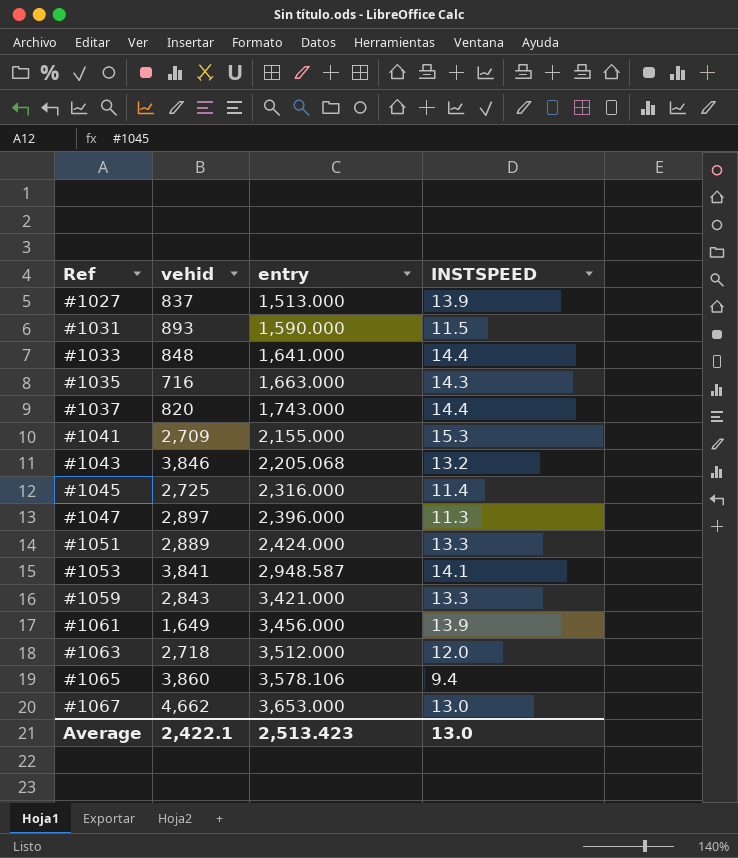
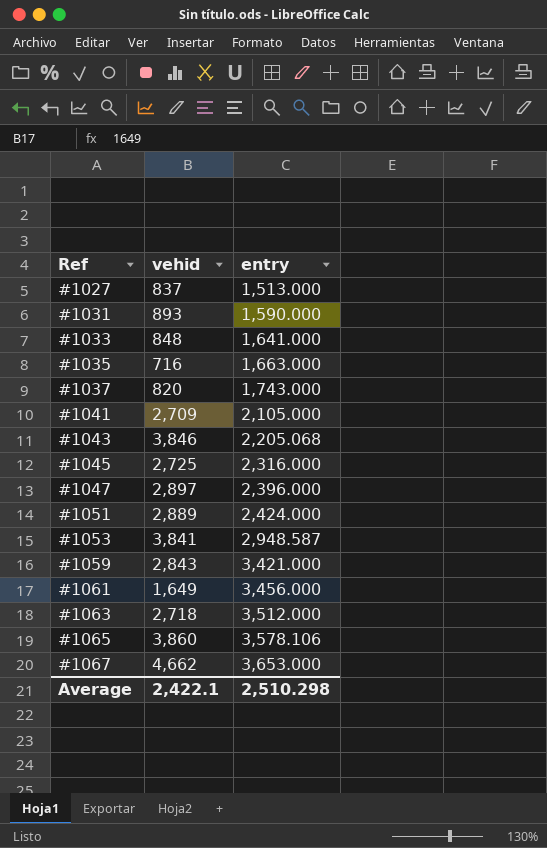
column INSTSPEED | position: 4 -> none
#1041 | entry: 2,155.000 -> 2,105.000
Average | entry: 2,513.423 -> 2,510.298

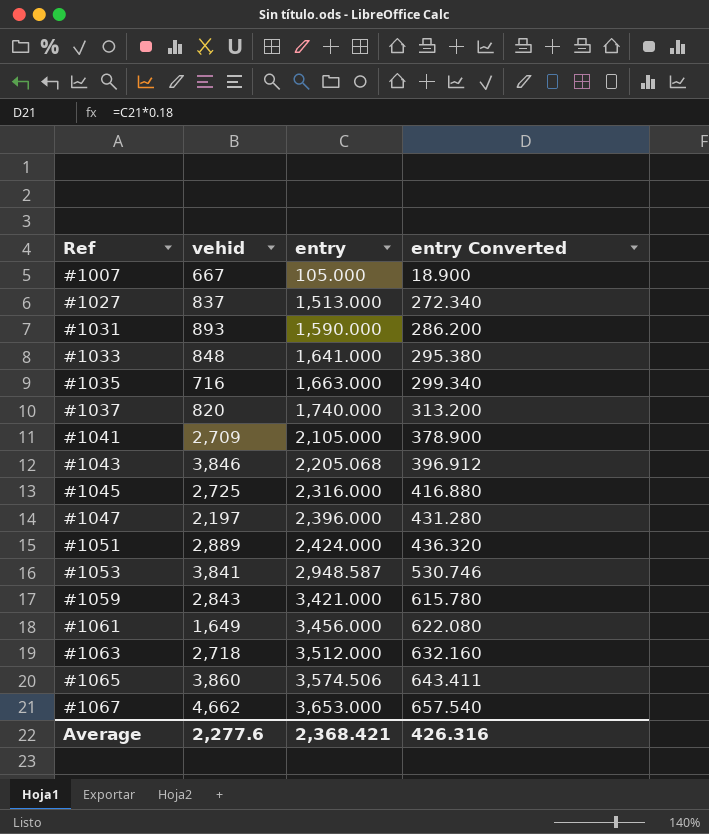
column entry Converted | formula: none -> [entry] * 0.18
row #1007: none -> 667 | 105.000 | 18.900
#1037 | entry: 1,743.000 -> 1,740.000
#1047 | vehid: 2,897 -> 2,197
#1065 | entry: 3,578.106 -> 3,574.506
Average | vehid: 2,422.1 -> 2,277.6
Average | entry: 2,510.298 -> 2,368.421

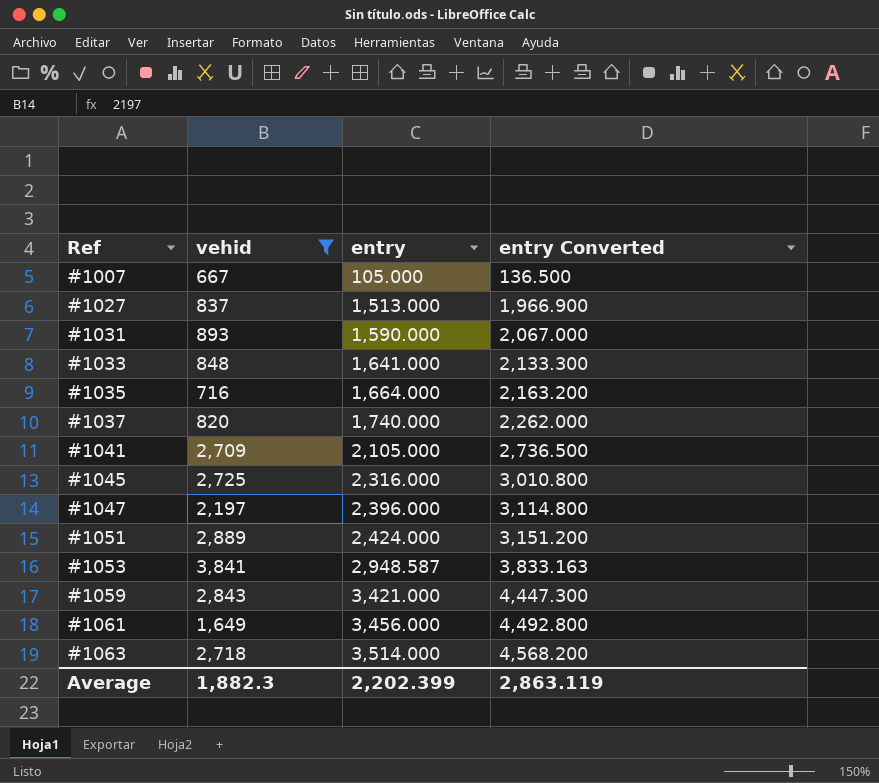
filter: none -> vehid <= 3,841
column entry Converted | formula: [entry] * 0.18 -> [entry] * 1.3
#1035 | entry: 1,663.000 -> 1,664.000
#1063 | entry: 3,512.000 -> 3,514.000
Average | vehid: 2,277.6 -> 1,882.3
Average | entry: 2,368.421 -> 2,202.399
Average | entry Converted: 426.316 -> 2,863.119

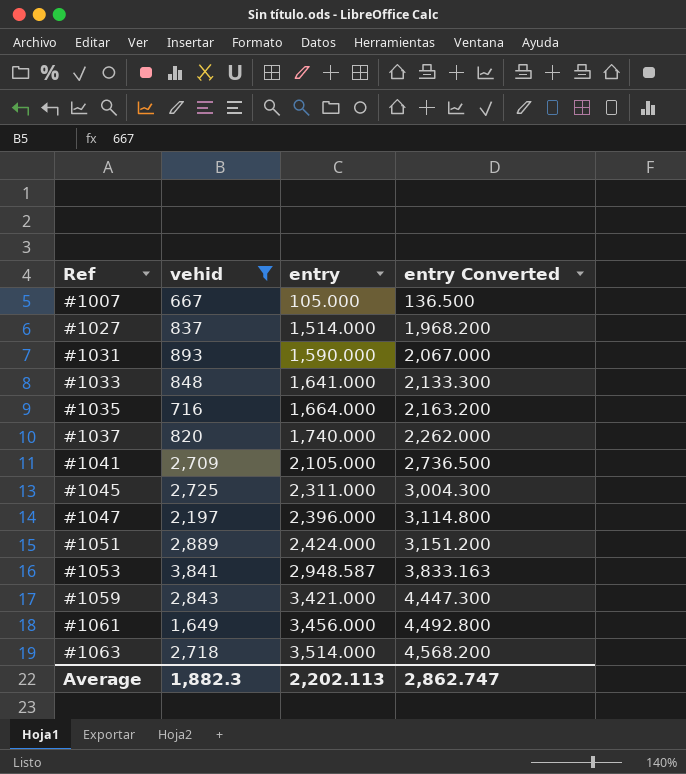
#1027 | entry: 1,513.000 -> 1,514.000
#1027 | entry Converted: 1,966.900 -> 1,968.200
#1045 | entry: 2,316.000 -> 2,311.000
#1045 | entry Converted: 3,010.800 -> 3,004.300
Average | entry: 2,202.399 -> 2,202.113
Average | entry Converted: 2,863.119 -> 2,862.747

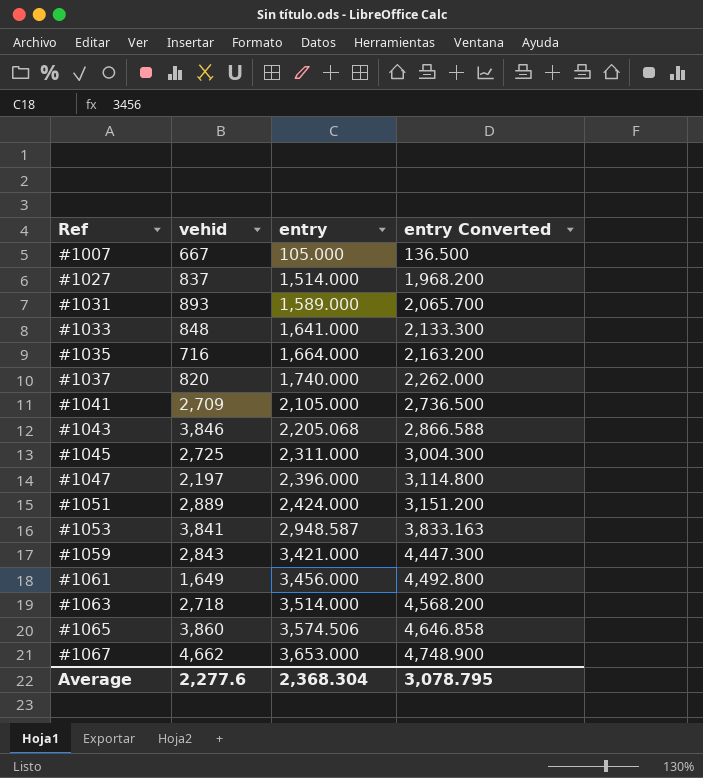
filter: vehid <= 3,841 -> none
#1031 | entry: 1,590.000 -> 1,589.000
#1031 | entry Converted: 2,067.000 -> 2,065.700
Average | vehid: 1,882.3 -> 2,277.6
Average | entry: 2,202.113 -> 2,368.304
Average | entry Converted: 2,862.747 -> 3,078.795

